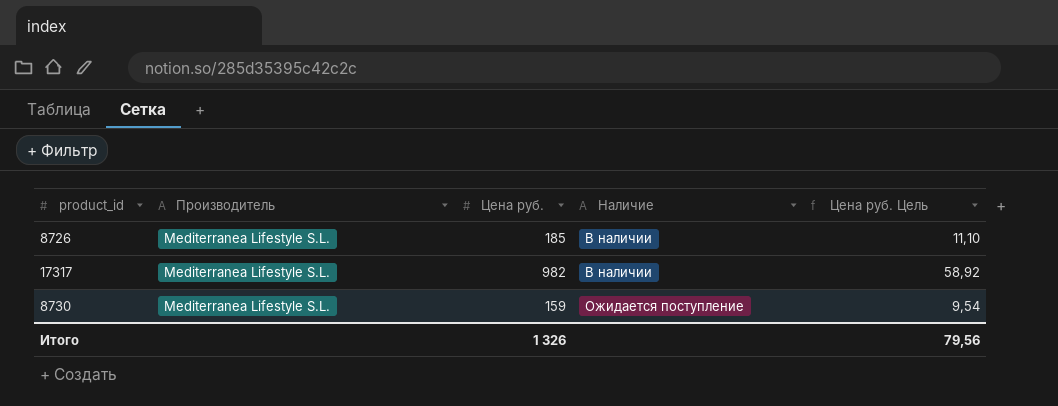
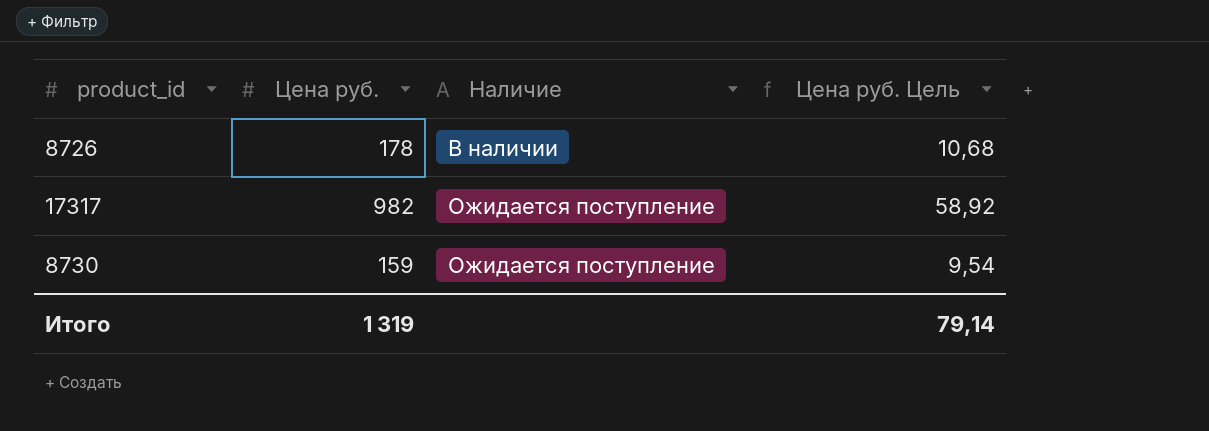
column Производитель | position: 2 -> none
8726 | Цена руб.: 185 -> 178
8726 | Цена руб. Цель: 11,10 -> 10,68
17317 | Наличие: В наличии -> Ожидается поступление
Итого | Цена руб.: 1 326 -> 1 319
Итого | Цена руб. Цель: 79,56 -> 79,14

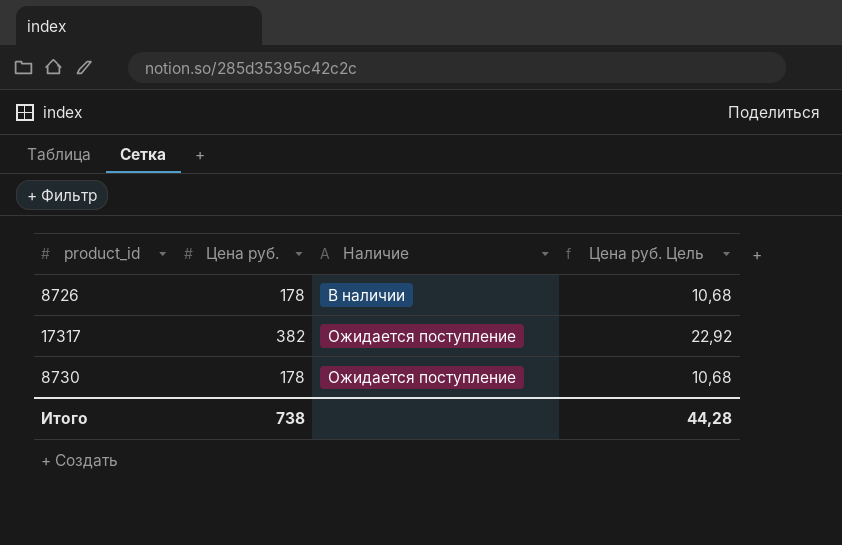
17317 | Цена руб.: 982 -> 382
17317 | Цена руб. Цель: 58,92 -> 22,92
8730 | Цена руб.: 159 -> 178
8730 | Цена руб. Цель: 9,54 -> 10,68
Итого | Цена руб.: 1 319 -> 738
Итого | Цена руб. Цель: 79,14 -> 44,28

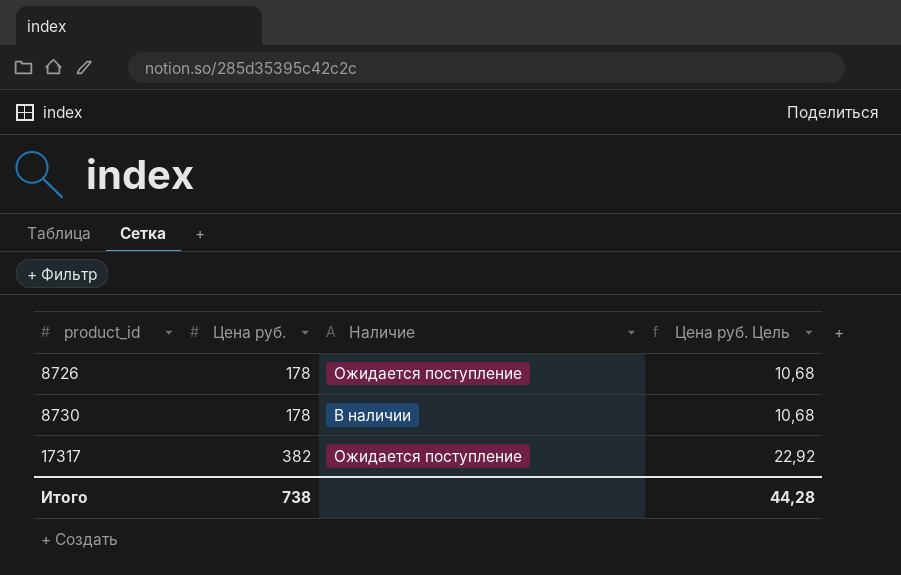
row order: Наличие ascending -> product_id ascending
8726 | Наличие: В наличии -> Ожидается поступление
8730 | Наличие: Ожидается поступление -> В наличии

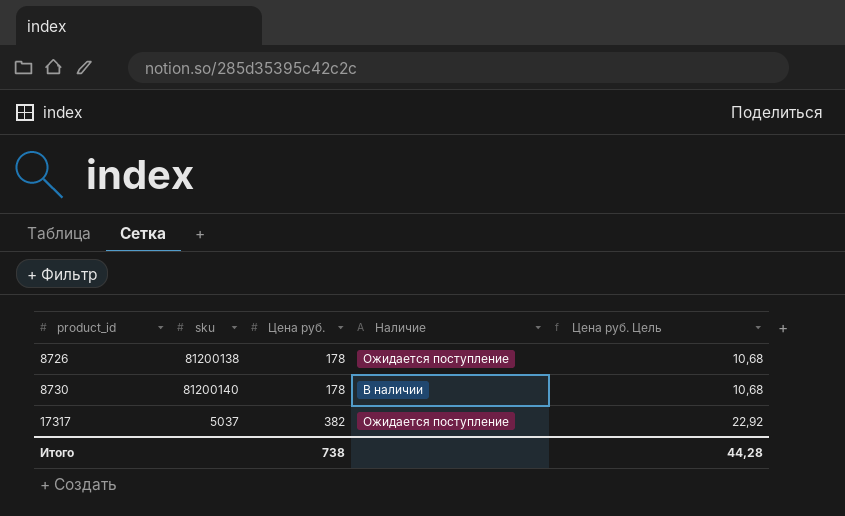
column sku | position: none -> 2

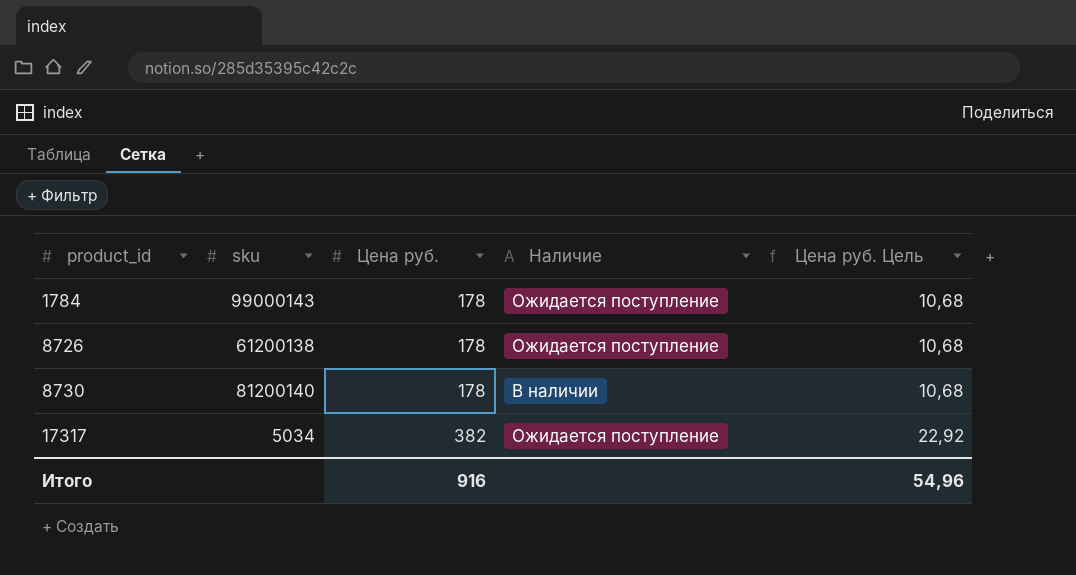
row 1784: none -> 99000143 | 178 | Ожидается поступление | 10,68
8726 | sku: 81200138 -> 61200138
17317 | sku: 5037 -> 5034
Итого | Цена руб.: 738 -> 916
Итого | Цена руб. Цель: 44,28 -> 54,96

